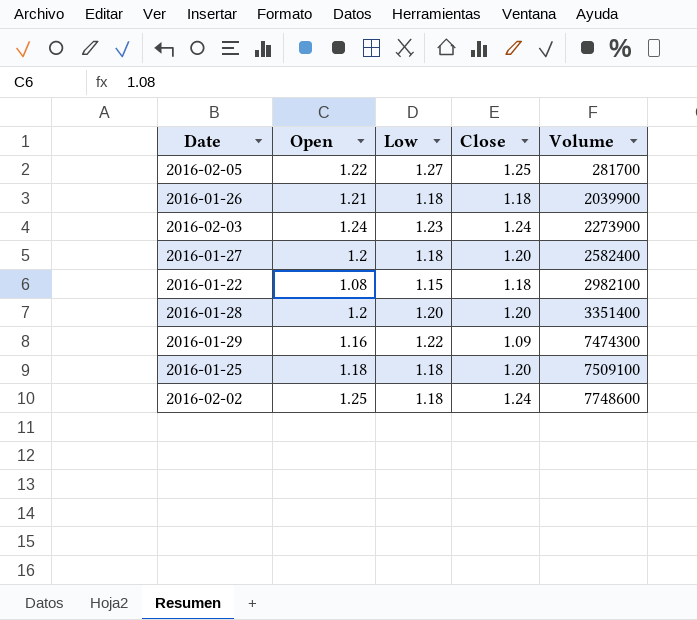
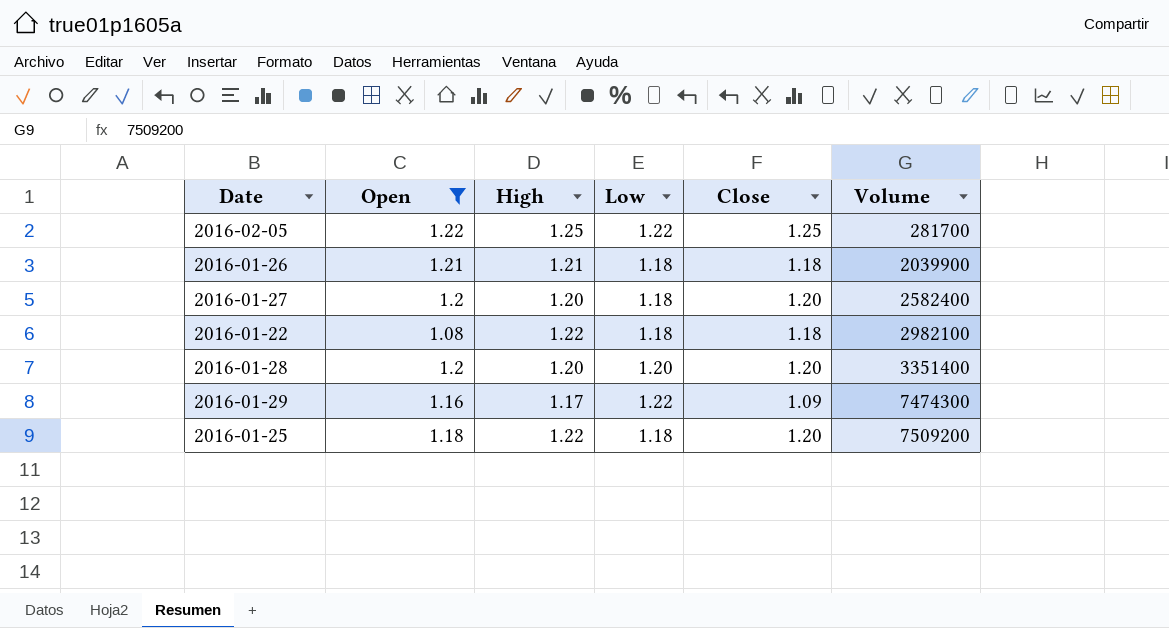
filter: none -> Open <= 1.22
column High | position: none -> 3
2016-02-05 | Low: 1.27 -> 1.22
2016-01-22 | Low: 1.15 -> 1.18
2016-01-25 | Volume: 7509100 -> 7509200

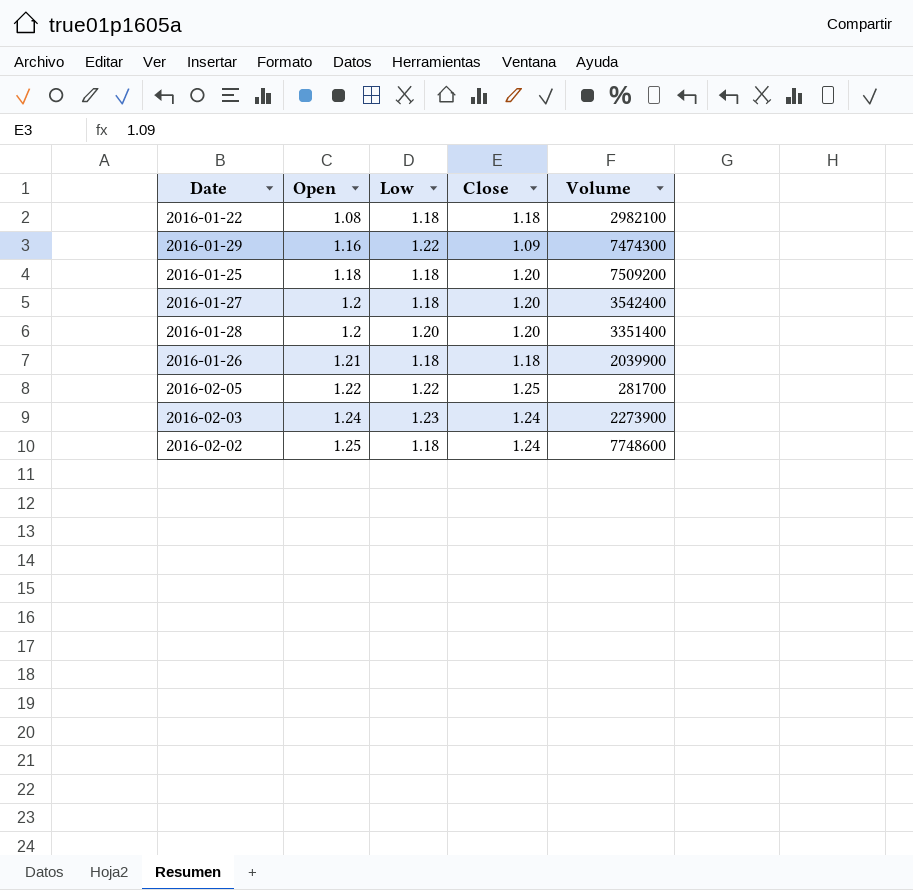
filter: Open <= 1.22 -> none
row order: Volume ascending -> Open ascending
column High | position: 3 -> none
2016-01-27 | Volume: 2582400 -> 3542400

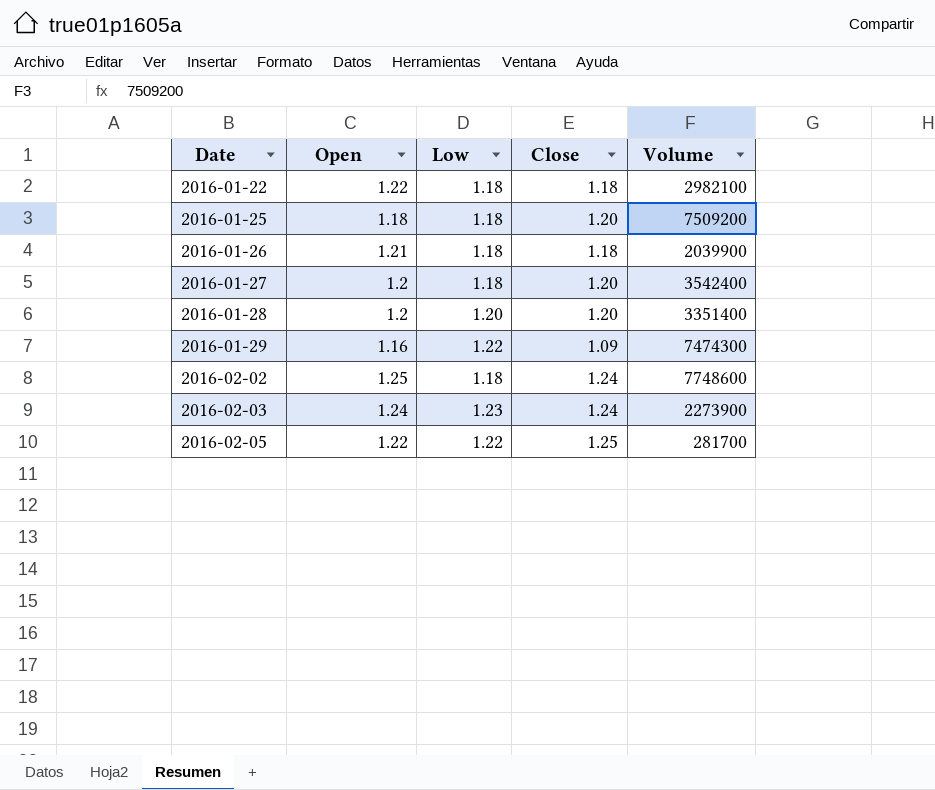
row order: Open ascending -> Date ascending
2016-01-22 | Open: 1.08 -> 1.22

